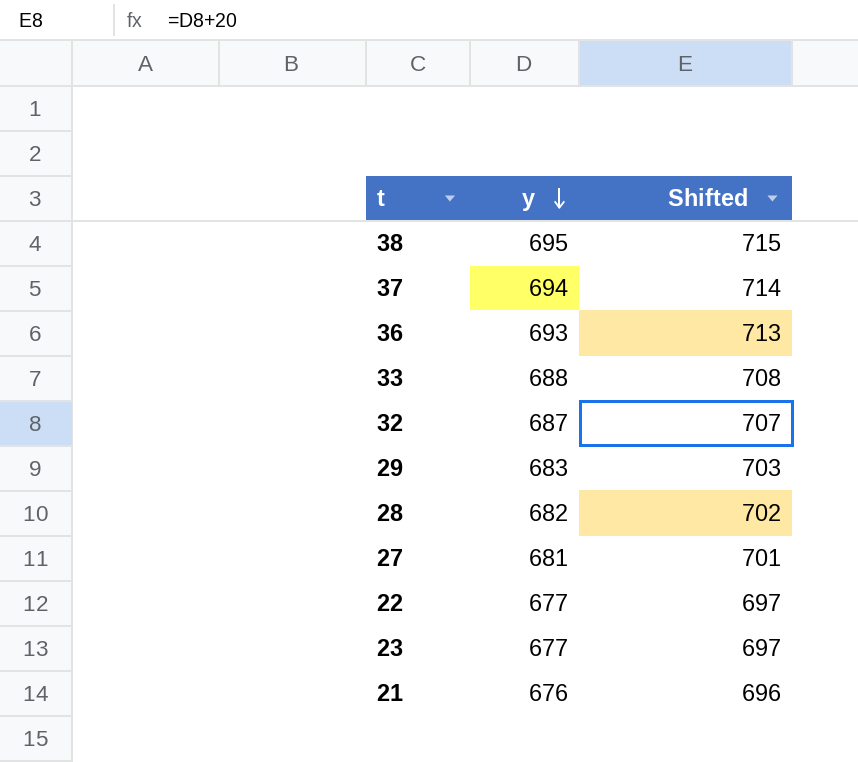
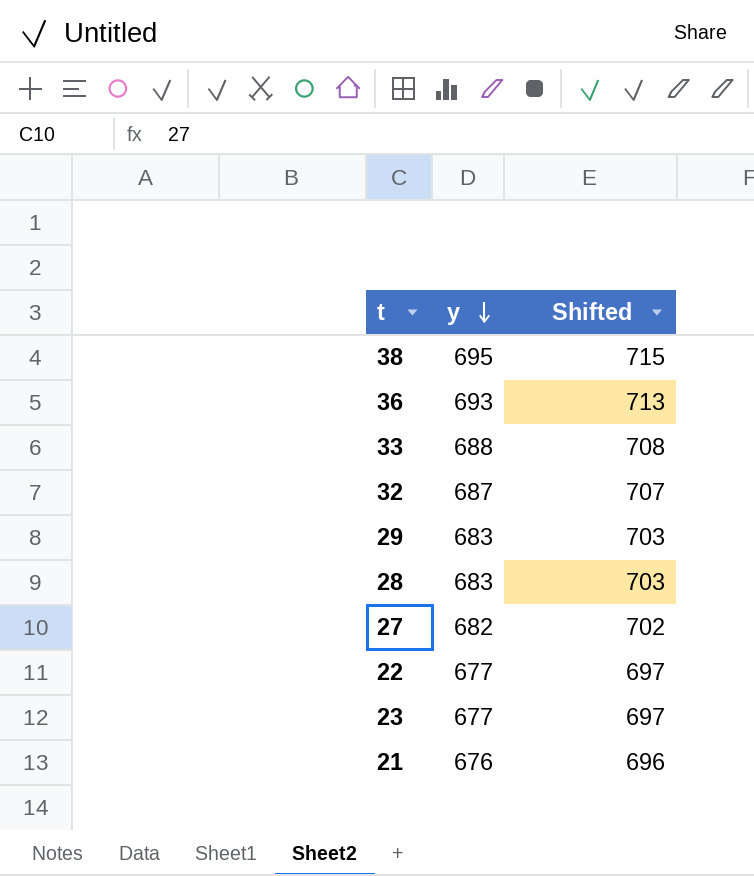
row 37: 694 | 714 -> none
28 | y: 682 -> 683
28 | Shifted: 702 -> 703
27 | y: 681 -> 682
27 | Shifted: 701 -> 702

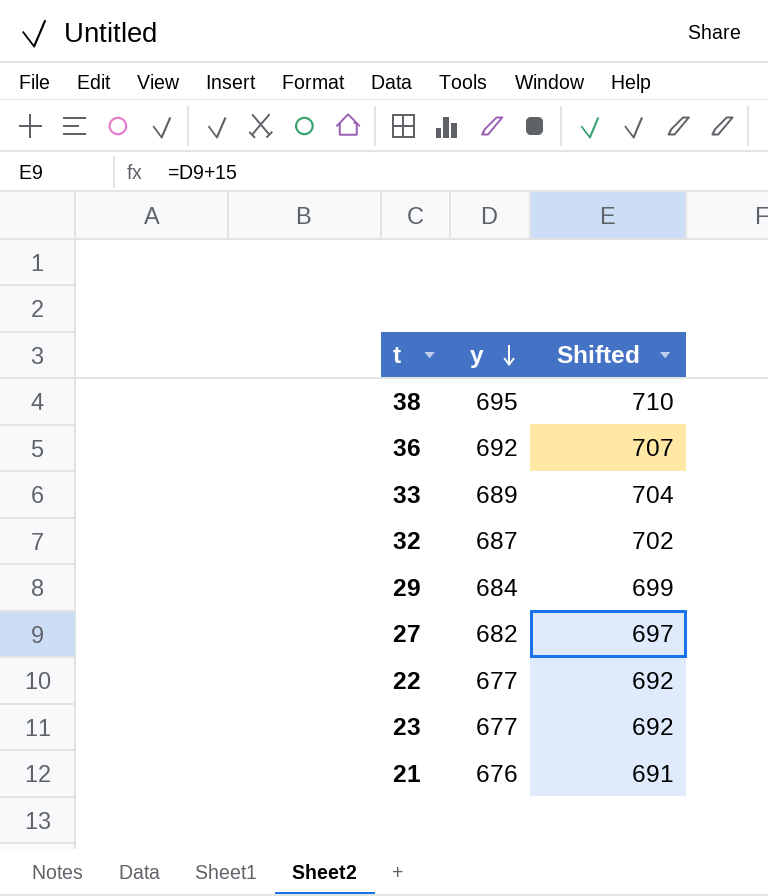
column Shifted | formula: [y] + 20 -> [y] + 15
row 28: 683 | 703 -> none
36 | y: 693 -> 692
33 | y: 688 -> 689
29 | y: 683 -> 684

